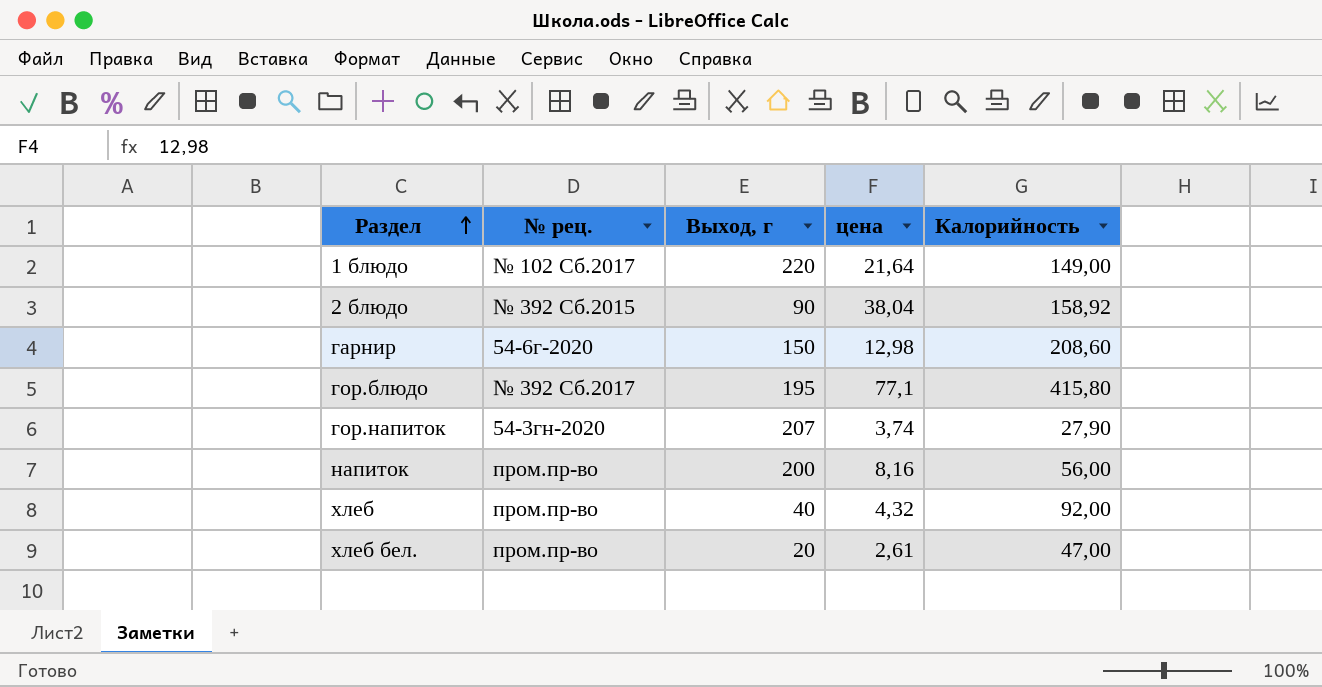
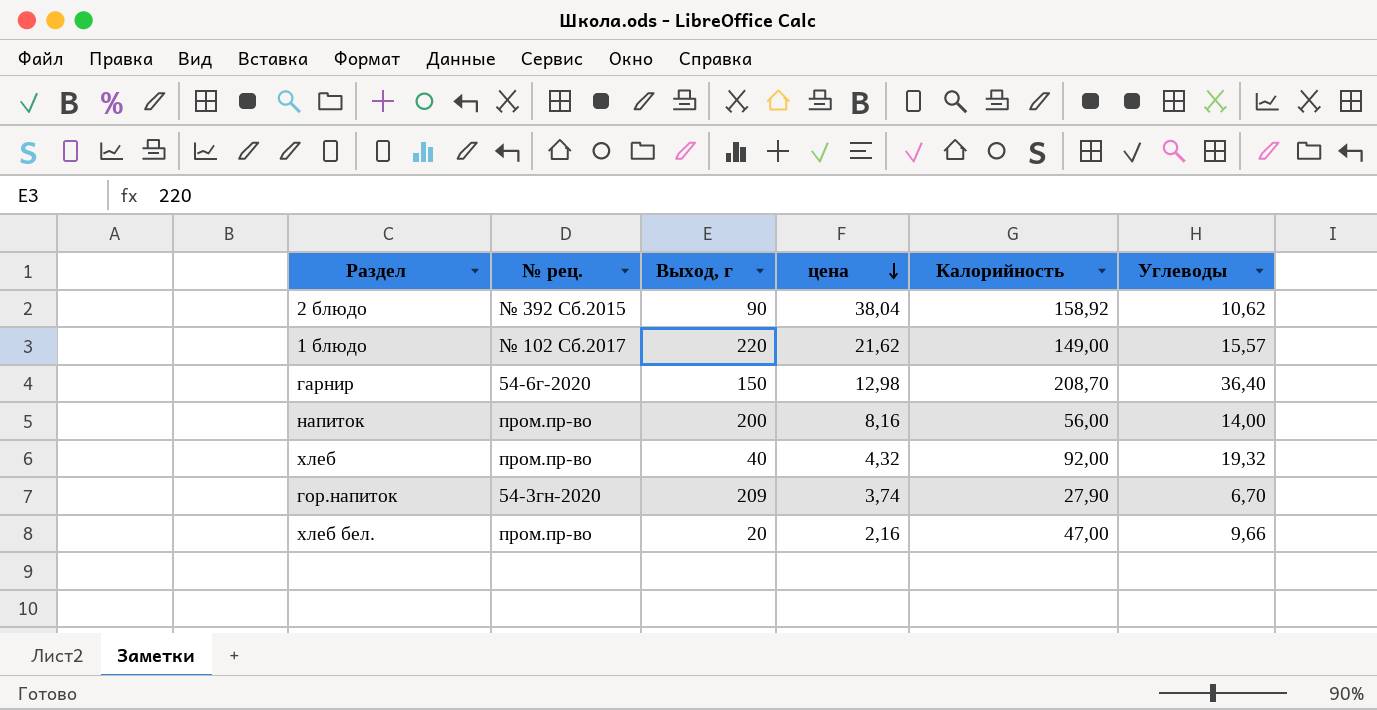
row order: Раздел ascending -> цена descending
column Углеводы | position: none -> 6
row гор.блюдо: № 392 Сб.2017 | 195 | 77,1 | 415,80 -> none
1 блюдо | цена: 21,64 -> 21,62
гарнир | Калорийность: 208,60 -> 208,70
гор.напиток | Выход, г: 207 -> 209
хлеб бел. | цена: 2,61 -> 2,16

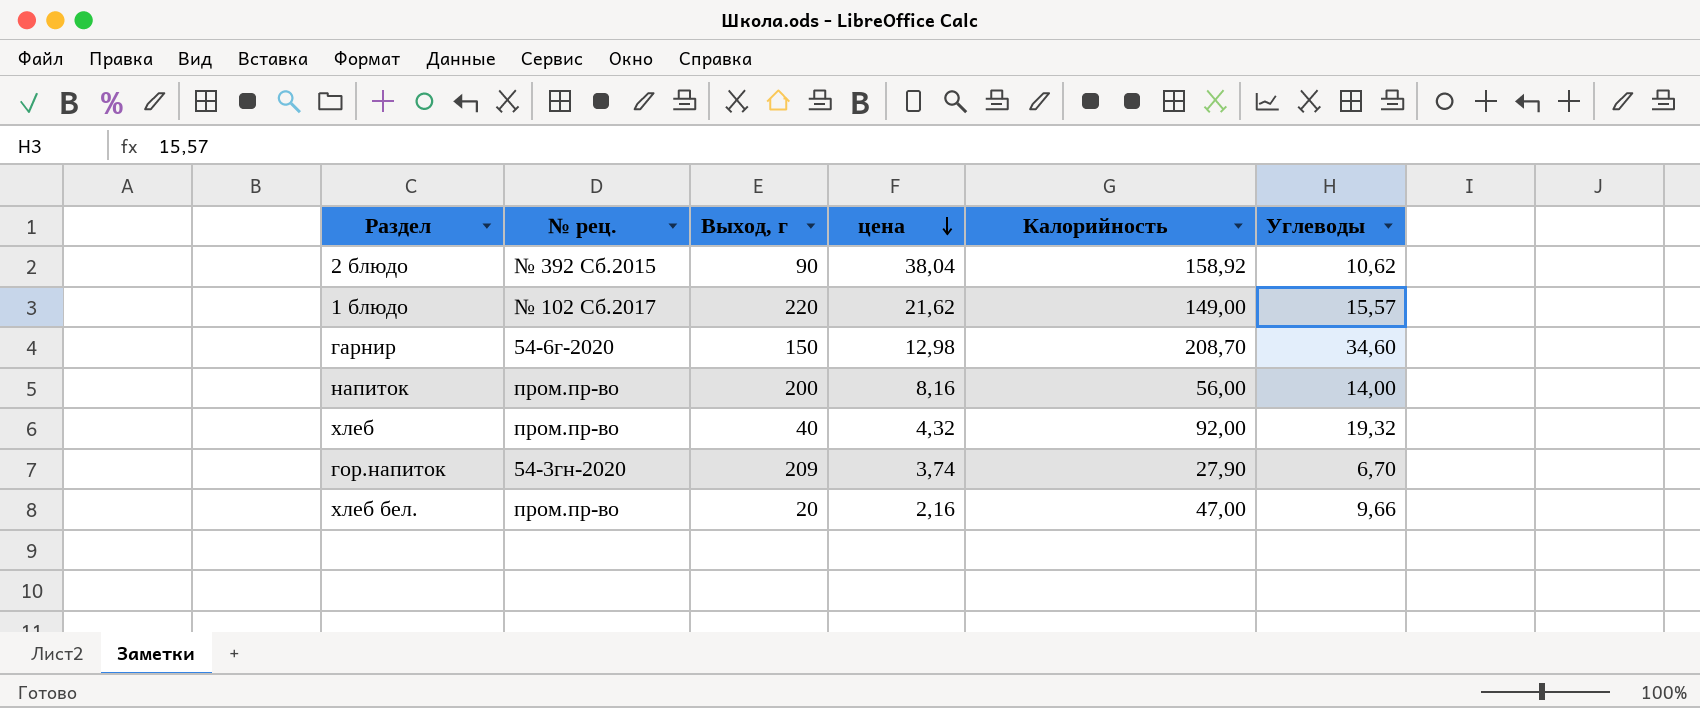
гарнир | Углеводы: 36,40 -> 34,60

